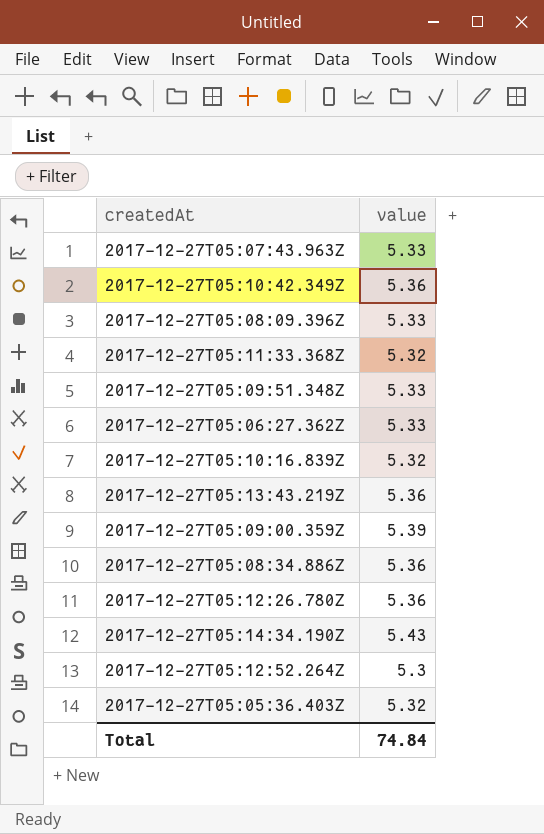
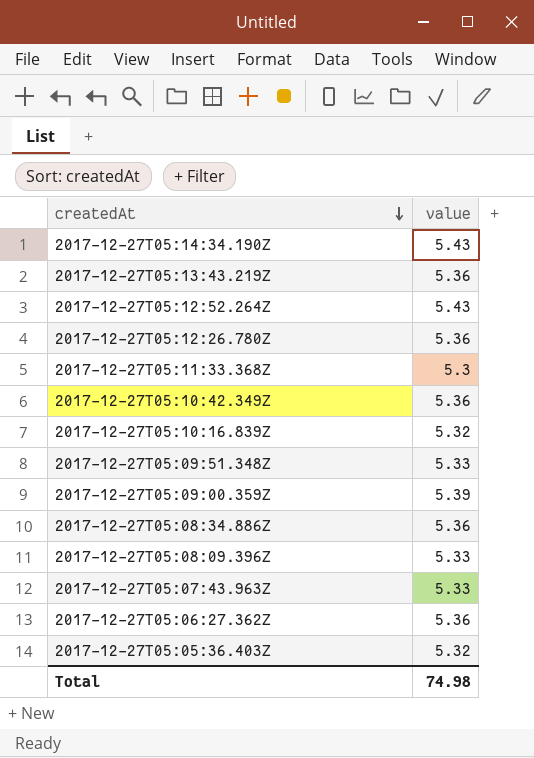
row order: none -> createdAt descending
2017-12-27T05:12:52.264Z | value: 5.3 -> 5.43
2017-12-27T05:11:33.368Z | value: 5.32 -> 5.3
2017-12-27T05:06:27.362Z | value: 5.33 -> 5.36
Total | value: 74.84 -> 74.98

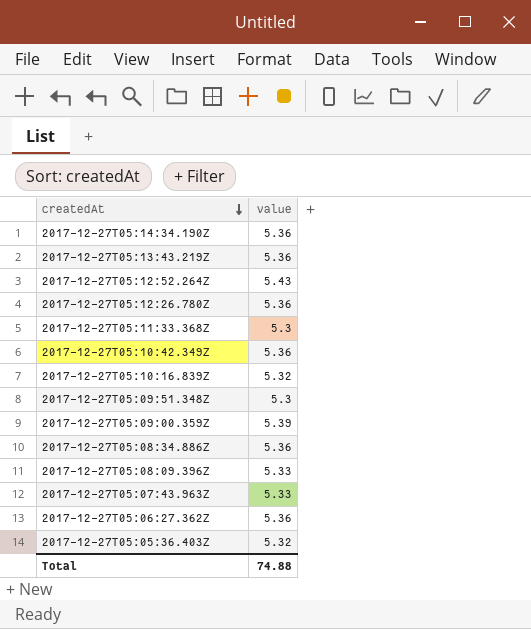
2017-12-27T05:14:34.190Z | value: 5.43 -> 5.36
2017-12-27T05:09:51.348Z | value: 5.33 -> 5.3
Total | value: 74.98 -> 74.88

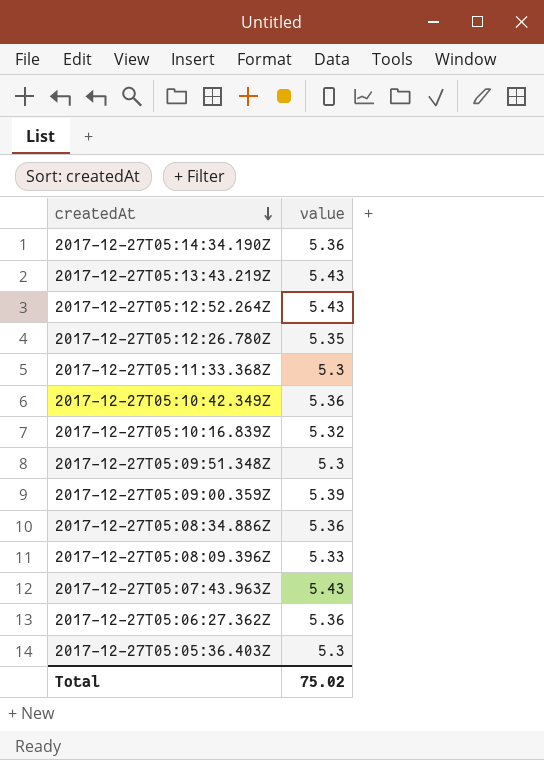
2017-12-27T05:13:43.219Z | value: 5.36 -> 5.43
2017-12-27T05:12:26.780Z | value: 5.36 -> 5.35
2017-12-27T05:07:43.963Z | value: 5.33 -> 5.43
2017-12-27T05:05:36.403Z | value: 5.32 -> 5.3
Total | value: 74.88 -> 75.02

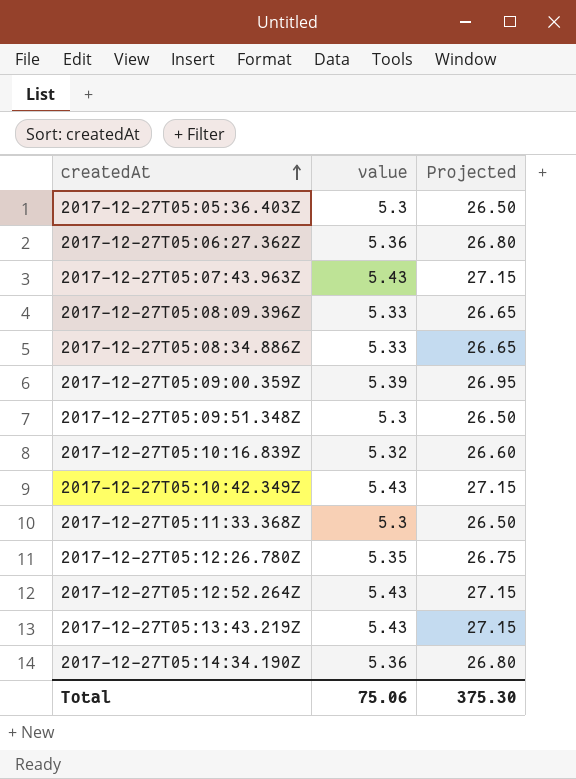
row order: createdAt descending -> createdAt ascending
column Projected | formula: none -> [value] * 5
2017-12-27T05:08:34.886Z | value: 5.36 -> 5.33
2017-12-27T05:10:42.349Z | value: 5.36 -> 5.43
Total | value: 75.02 -> 75.06

